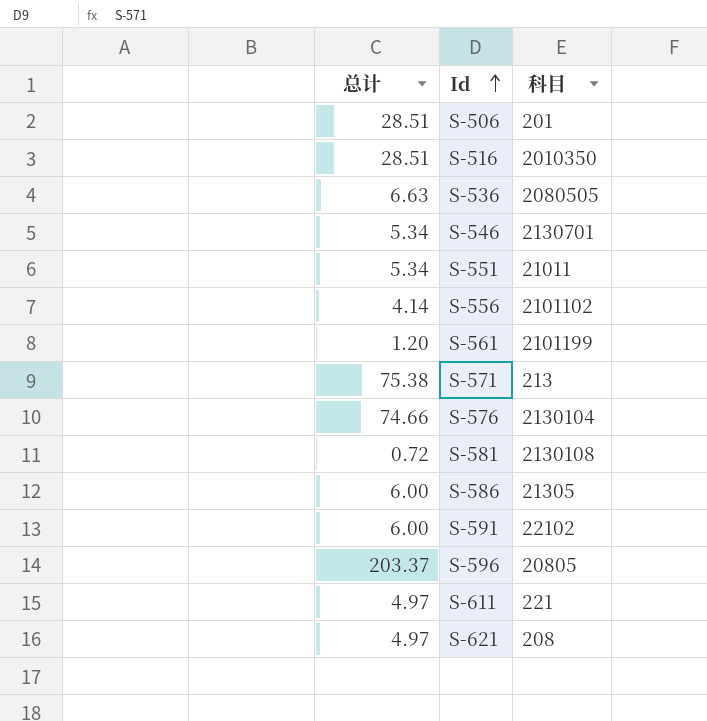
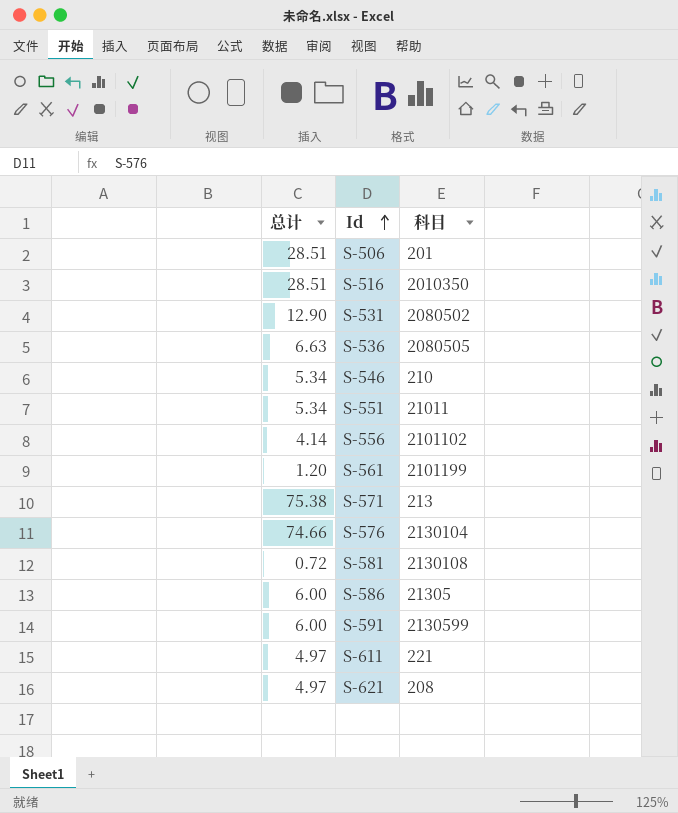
row S-596: 203.37 | 20805 -> none
row S-531: none -> 12.90 | 2080502
S-546 | 科目: 2130701 -> 210
S-591 | 科目: 22102 -> 2130599

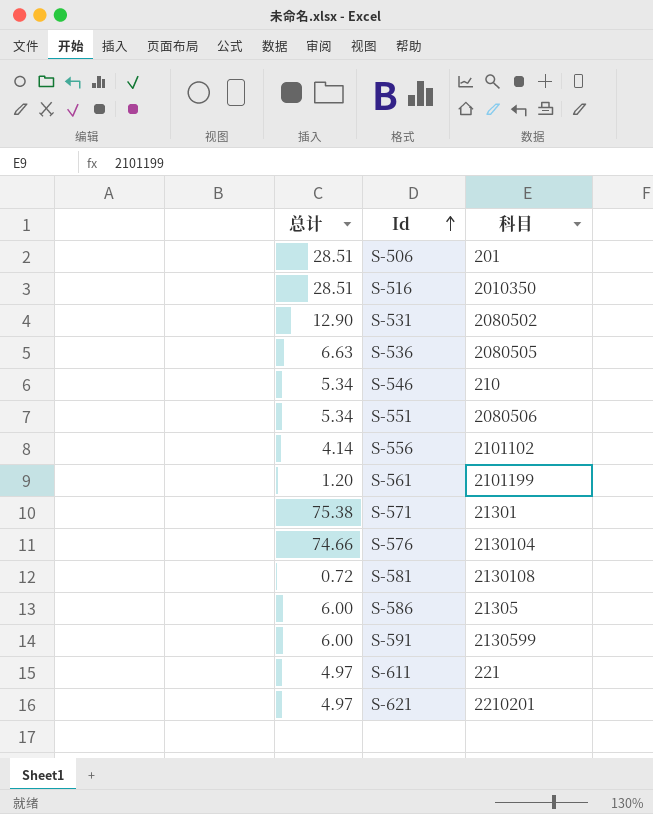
S-551 | 科目: 21011 -> 2080506
S-571 | 科目: 213 -> 21301
S-621 | 科目: 208 -> 2210201

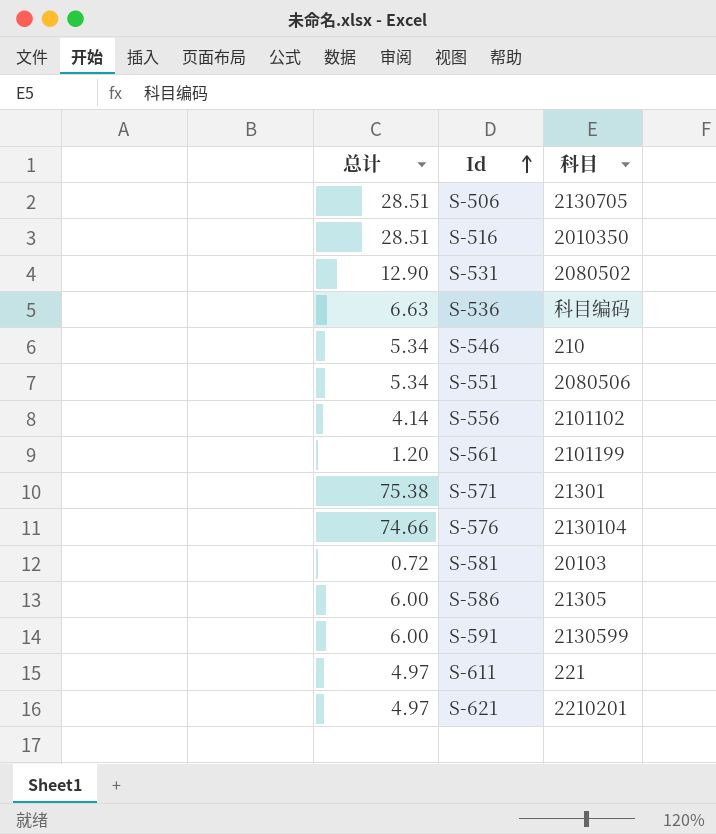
S-506 | 科目: 201 -> 2130705
S-536 | 科目: 2080505 -> 科目编码
S-581 | 科目: 2130108 -> 20103

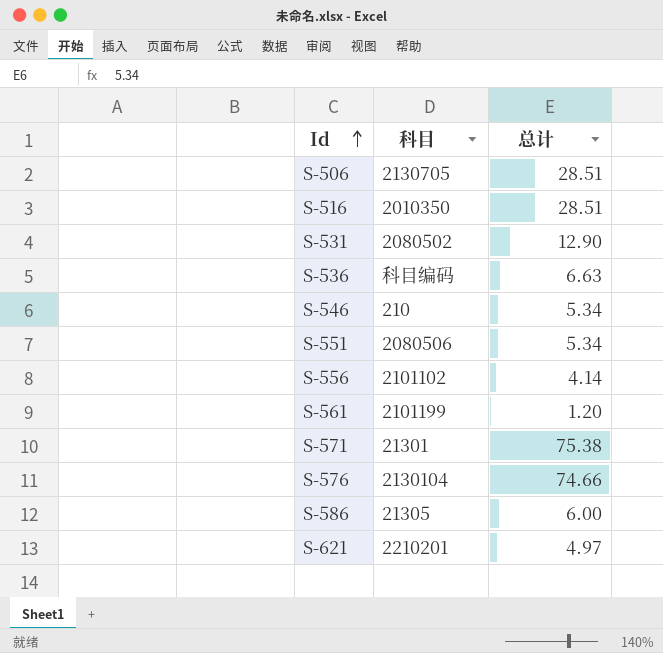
column 总计 | position: 1 -> 3
row S-581: 0.72 | 20103 -> none
row S-591: 6.00 | 2130599 -> none
row S-611: 4.97 | 221 -> none

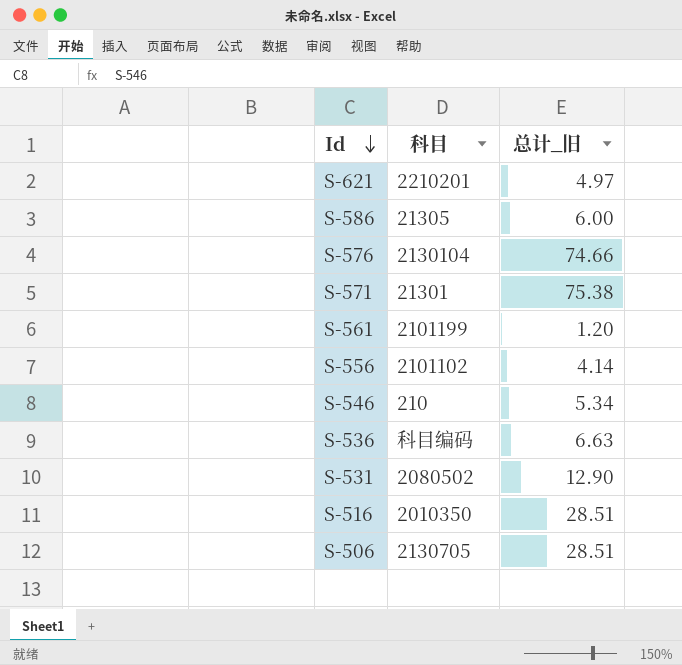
row order: Id ascending -> Id descending
column name: 总计 -> 总计_旧
row S-551: 2080506 | 5.34 -> none

